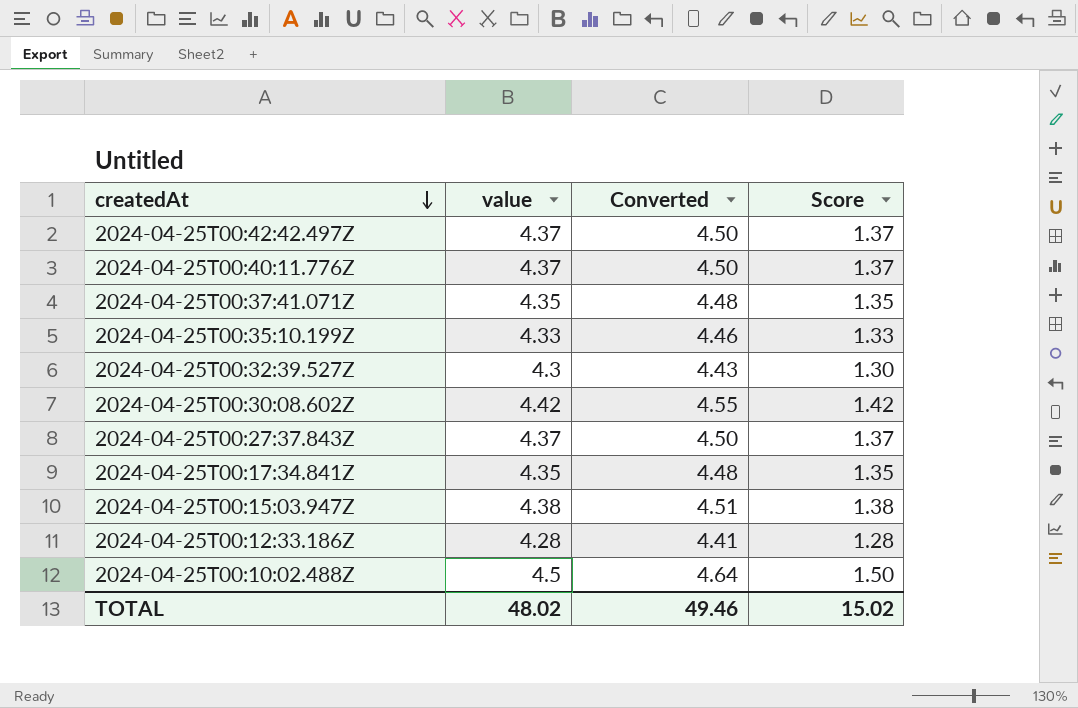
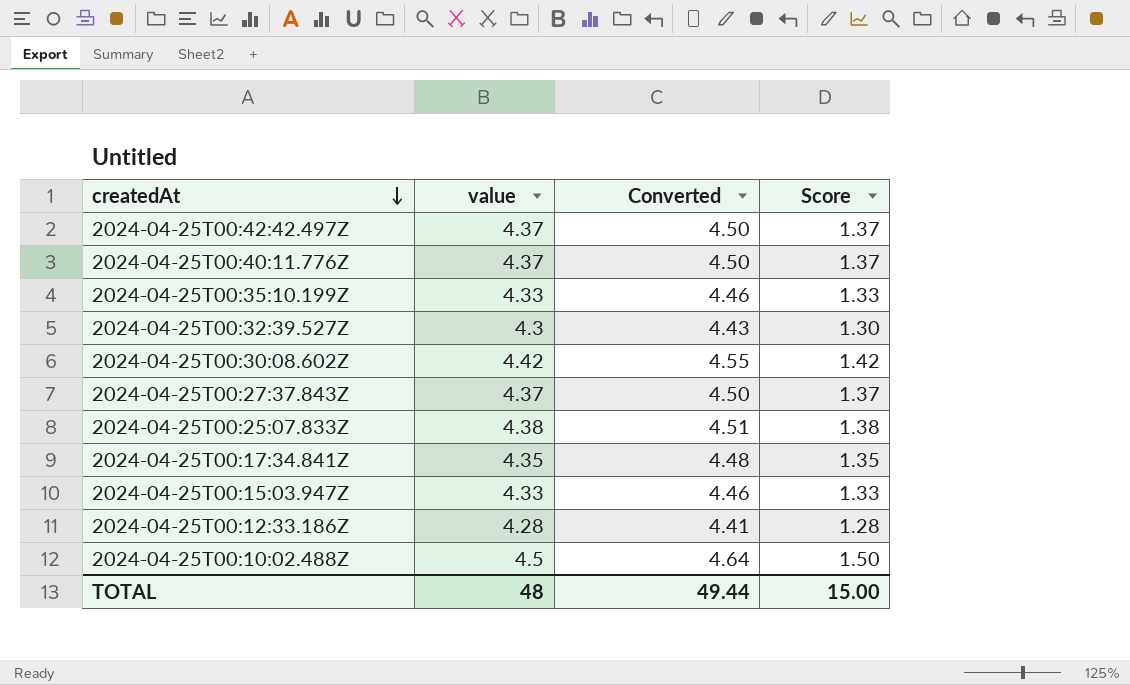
row 2024-04-25T00:37:41.071Z: 4.35 | 4.48 | 1.35 -> none
row 2024-04-25T00:25:07.833Z: none -> 4.38 | 4.51 | 1.38
2024-04-25T00:15:03.947Z | value: 4.38 -> 4.33
2024-04-25T00:15:03.947Z | Converted: 4.51 -> 4.46
2024-04-25T00:15:03.947Z | Score: 1.38 -> 1.33
TOTAL | value: 48.02 -> 48
TOTAL | Converted: 49.46 -> 49.44
TOTAL | Score: 15.02 -> 15.00

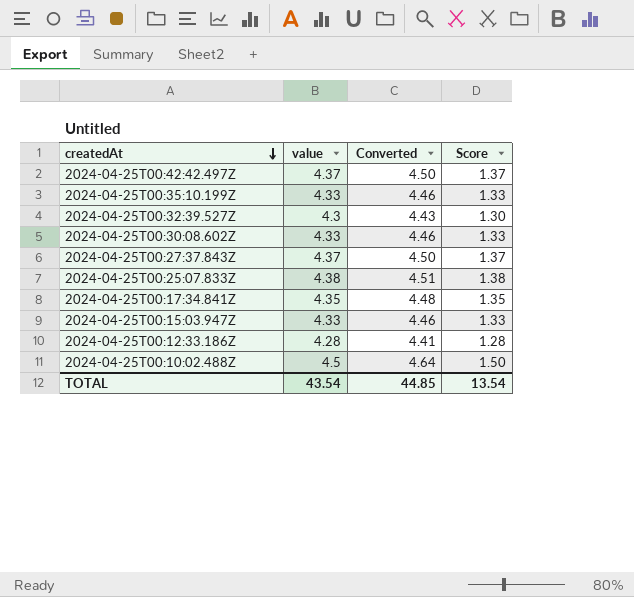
row 2024-04-25T00:40:11.776Z: 4.37 | 4.50 | 1.37 -> none
2024-04-25T00:30:08.602Z | value: 4.42 -> 4.33
2024-04-25T00:30:08.602Z | Converted: 4.55 -> 4.46
2024-04-25T00:30:08.602Z | Score: 1.42 -> 1.33
TOTAL | value: 48 -> 43.54
TOTAL | Converted: 49.44 -> 44.85
TOTAL | Score: 15.00 -> 13.54

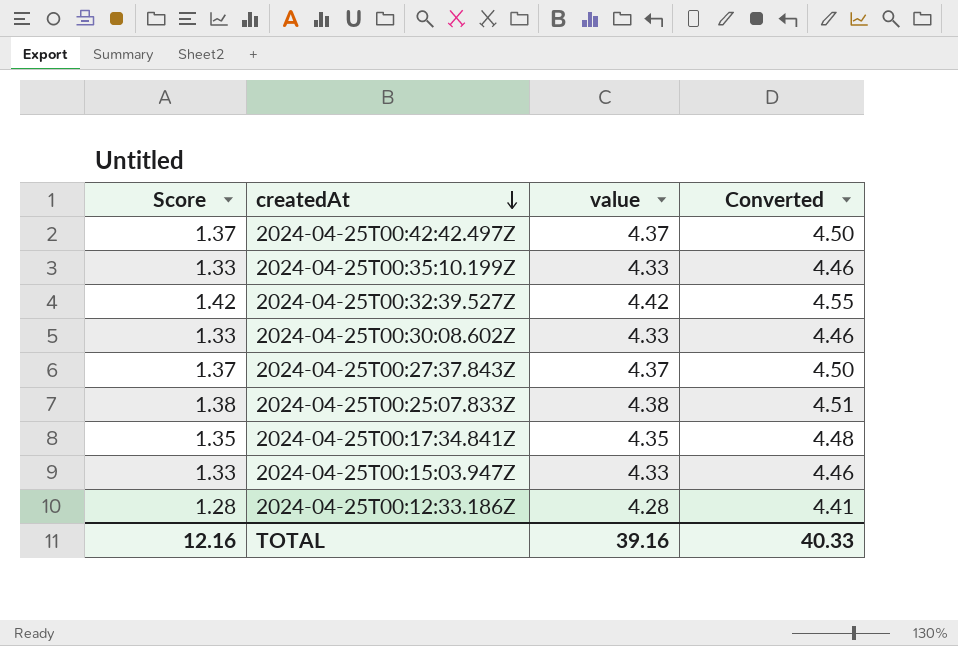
column Score | position: 4 -> 1
row 2024-04-25T00:10:02.488Z: 4.5 | 4.64 | 1.50 -> none
2024-04-25T00:32:39.527Z | Score: 1.30 -> 1.42
2024-04-25T00:32:39.527Z | value: 4.3 -> 4.42
2024-04-25T00:32:39.527Z | Converted: 4.43 -> 4.55
TOTAL | Score: 13.54 -> 12.16
TOTAL | value: 43.54 -> 39.16
TOTAL | Converted: 44.85 -> 40.33

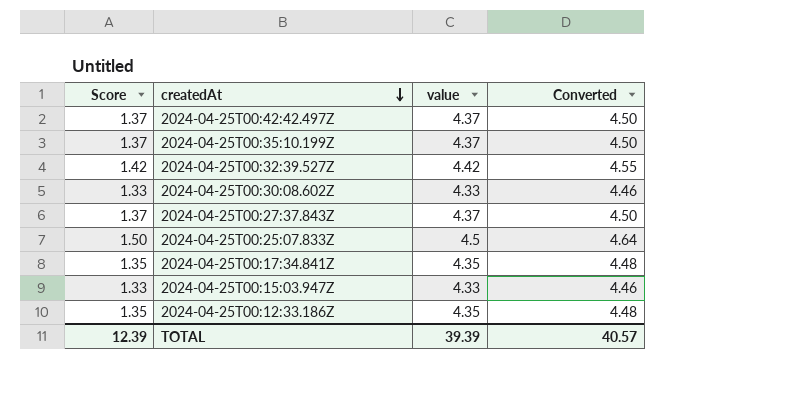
2024-04-25T00:35:10.199Z | Score: 1.33 -> 1.37
2024-04-25T00:35:10.199Z | value: 4.33 -> 4.37
2024-04-25T00:35:10.199Z | Converted: 4.46 -> 4.50
2024-04-25T00:25:07.833Z | Score: 1.38 -> 1.50
2024-04-25T00:25:07.833Z | value: 4.38 -> 4.5
2024-04-25T00:25:07.833Z | Converted: 4.51 -> 4.64
2024-04-25T00:12:33.186Z | Score: 1.28 -> 1.35
2024-04-25T00:12:33.186Z | value: 4.28 -> 4.35
2024-04-25T00:12:33.186Z | Converted: 4.41 -> 4.48
TOTAL | Score: 12.16 -> 12.39
TOTAL | value: 39.16 -> 39.39
TOTAL | Converted: 40.33 -> 40.57

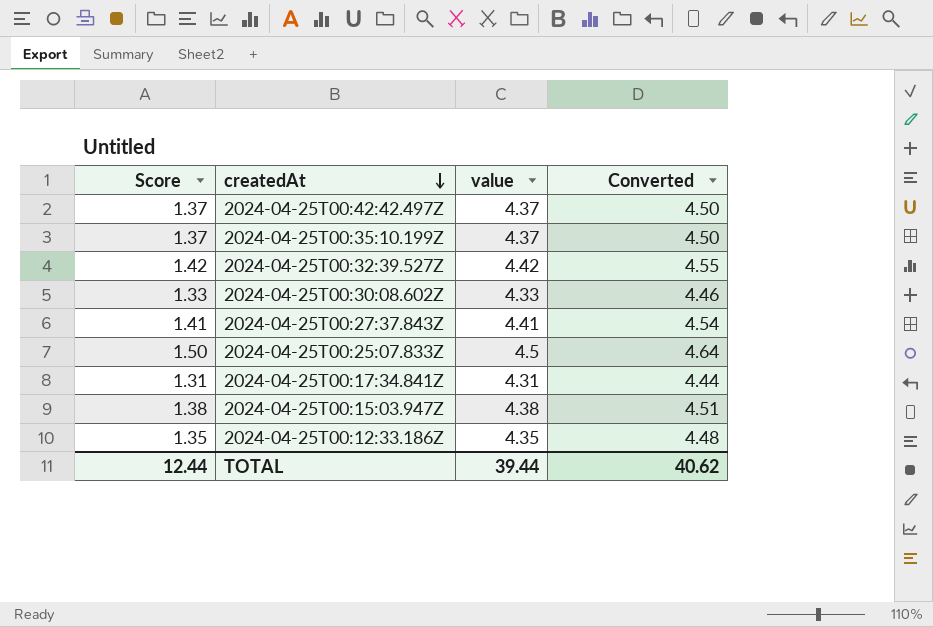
2024-04-25T00:27:37.843Z | Score: 1.37 -> 1.41
2024-04-25T00:27:37.843Z | value: 4.37 -> 4.41
2024-04-25T00:27:37.843Z | Converted: 4.50 -> 4.54
2024-04-25T00:17:34.841Z | Score: 1.35 -> 1.31
2024-04-25T00:17:34.841Z | value: 4.35 -> 4.31
2024-04-25T00:17:34.841Z | Converted: 4.48 -> 4.44
2024-04-25T00:15:03.947Z | Score: 1.33 -> 1.38
2024-04-25T00:15:03.947Z | value: 4.33 -> 4.38
2024-04-25T00:15:03.947Z | Converted: 4.46 -> 4.51
TOTAL | Score: 12.39 -> 12.44
TOTAL | value: 39.39 -> 39.44
TOTAL | Converted: 40.57 -> 40.62

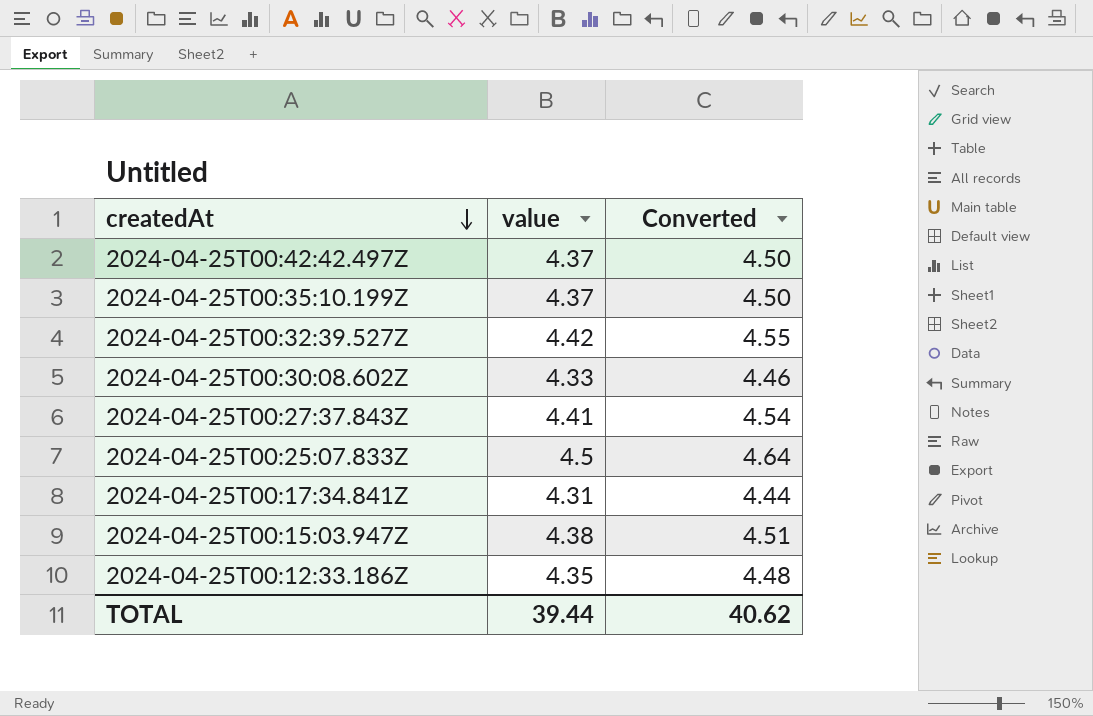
column Score | formula: [value] - 3 -> none

